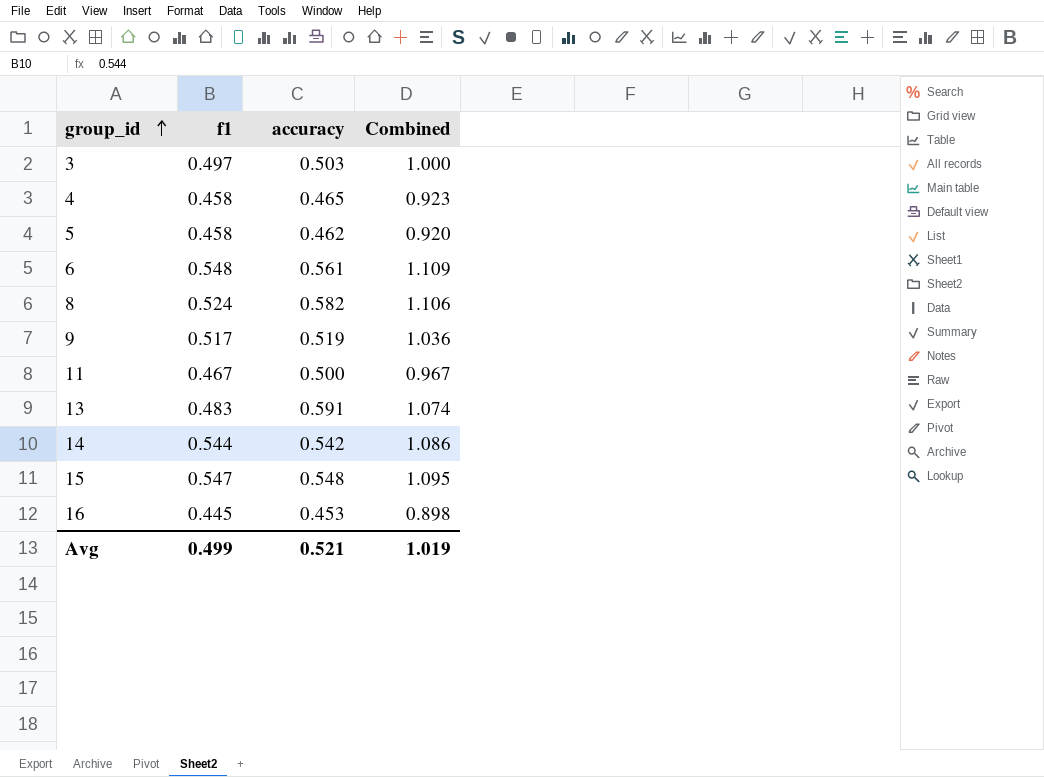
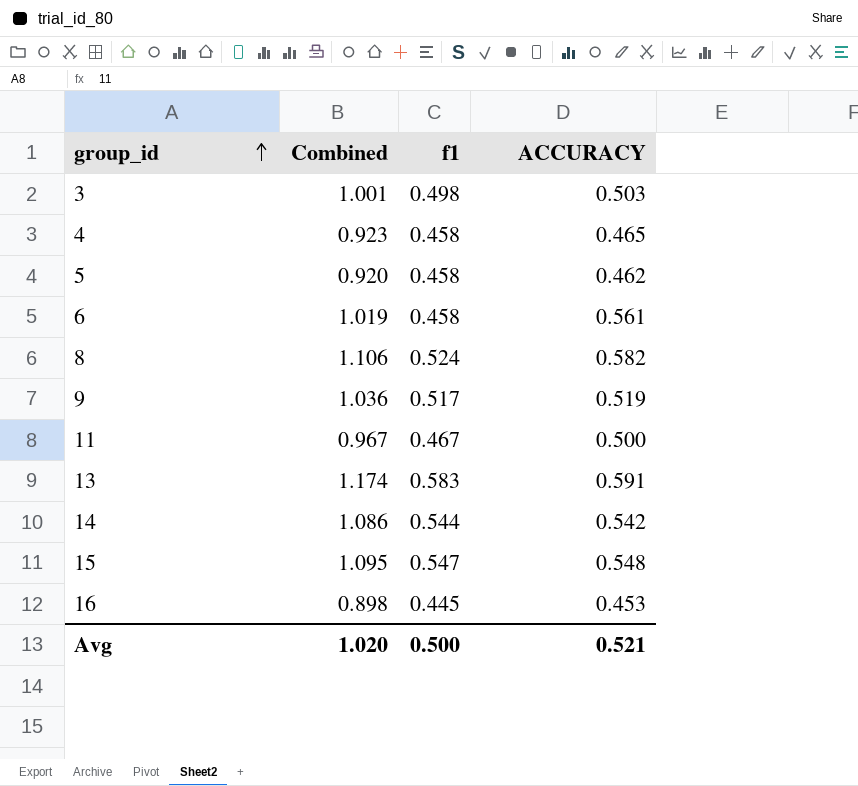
column Combined | position: 4 -> 2
column name: accuracy -> ACCURACY
3 | Combined: 1.000 -> 1.001
3 | f1: 0.497 -> 0.498
6 | Combined: 1.109 -> 1.019
6 | f1: 0.548 -> 0.458
13 | Combined: 1.074 -> 1.174
13 | f1: 0.483 -> 0.583
Avg | Combined: 1.019 -> 1.020
Avg | f1: 0.499 -> 0.500

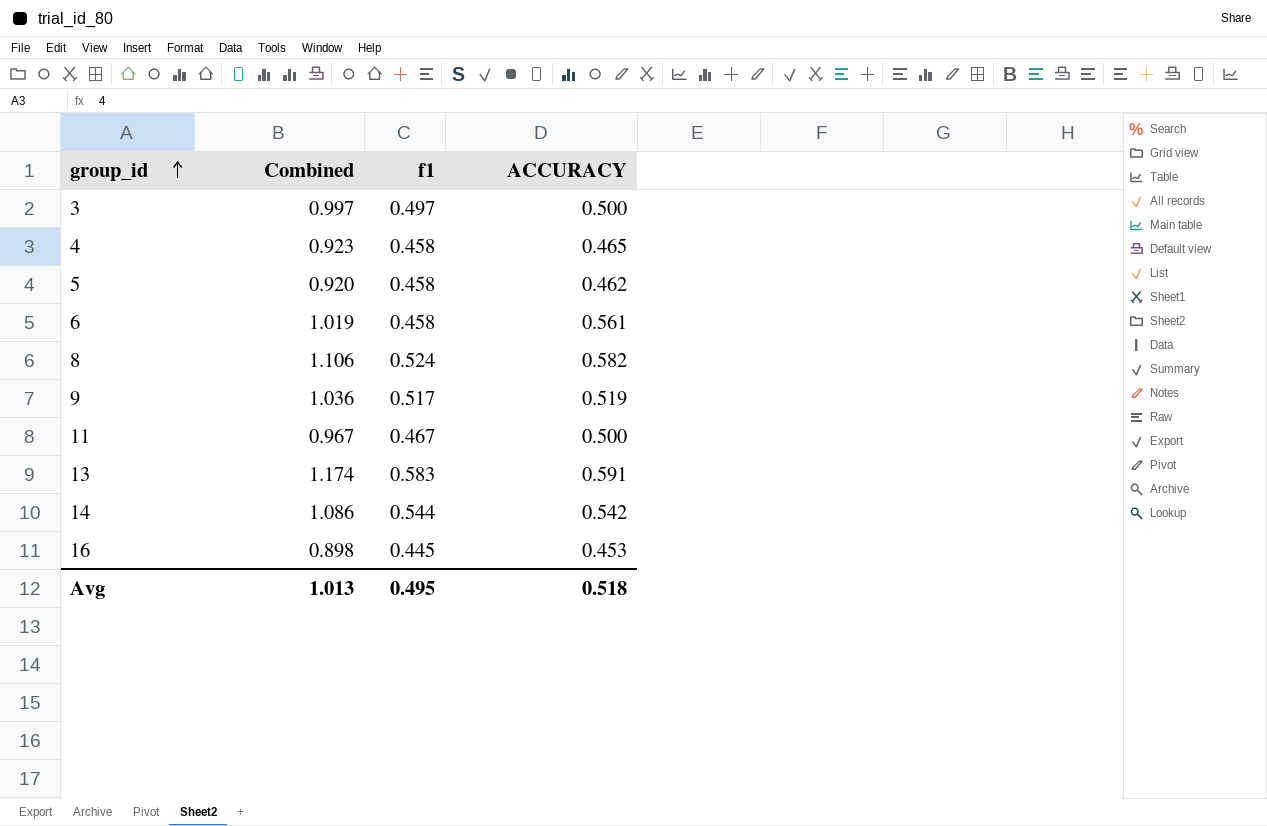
row 15: 1.095 | 0.547 | 0.548 -> none
3 | Combined: 1.001 -> 0.997
3 | f1: 0.498 -> 0.497
3 | ACCURACY: 0.503 -> 0.500
Avg | Combined: 1.020 -> 1.013
Avg | f1: 0.500 -> 0.495
Avg | ACCURACY: 0.521 -> 0.518

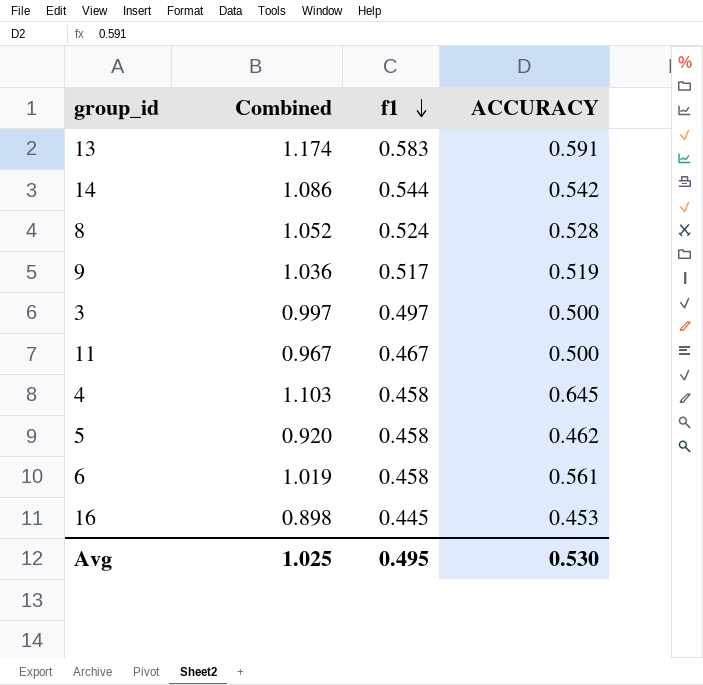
row order: group_id ascending -> f1 descending
8 | Combined: 1.106 -> 1.052
8 | ACCURACY: 0.582 -> 0.528
4 | Combined: 0.923 -> 1.103
4 | ACCURACY: 0.465 -> 0.645
Avg | Combined: 1.013 -> 1.025
Avg | ACCURACY: 0.518 -> 0.530

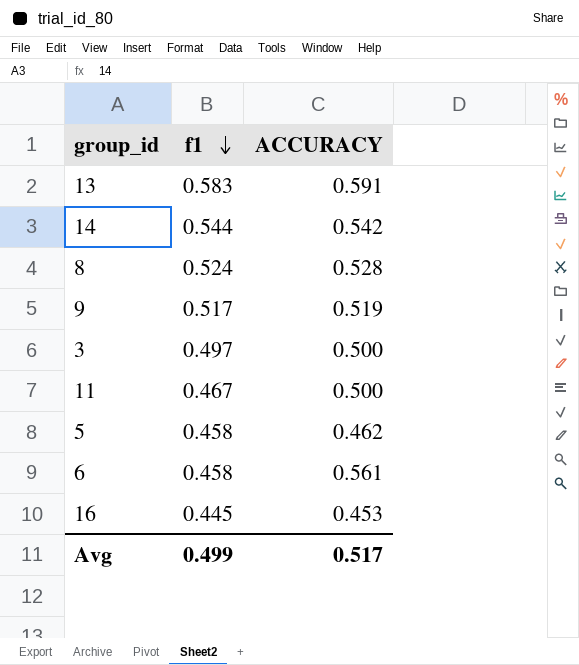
column Combined | formula: [f1] + [ACCURACY] -> none
row 4: 1.103 | 0.458 | 0.645 -> none
Avg | f1: 0.495 -> 0.499
Avg | ACCURACY: 0.530 -> 0.517

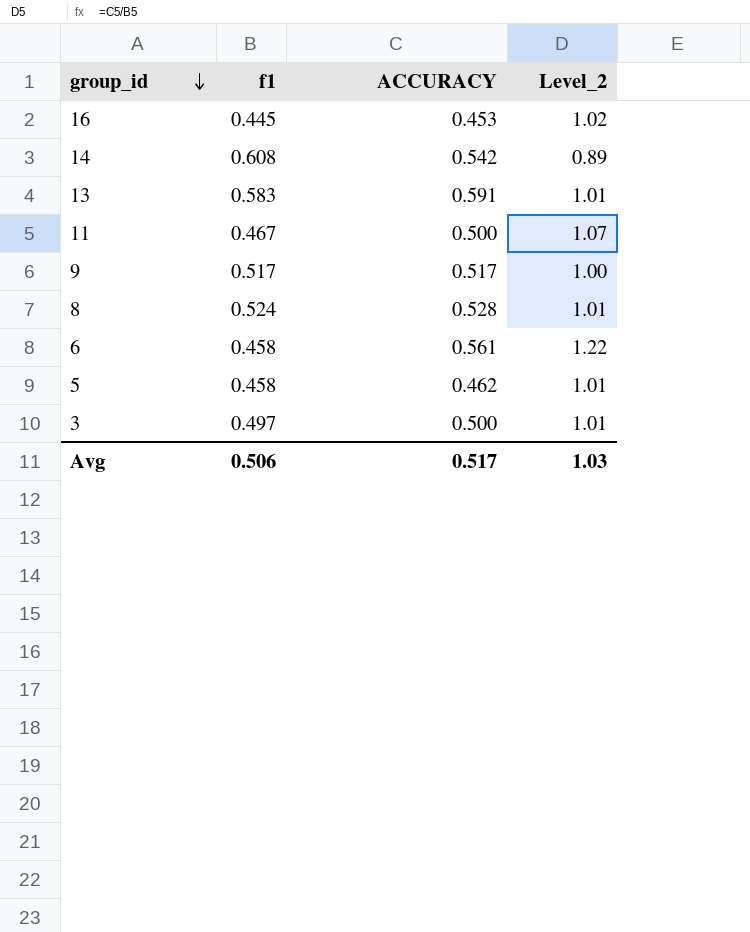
row order: f1 descending -> group_id descending
column Level_2 | formula: none -> [ACCURACY] / [f1]
14 | f1: 0.544 -> 0.608
9 | ACCURACY: 0.519 -> 0.517
Avg | f1: 0.499 -> 0.506

